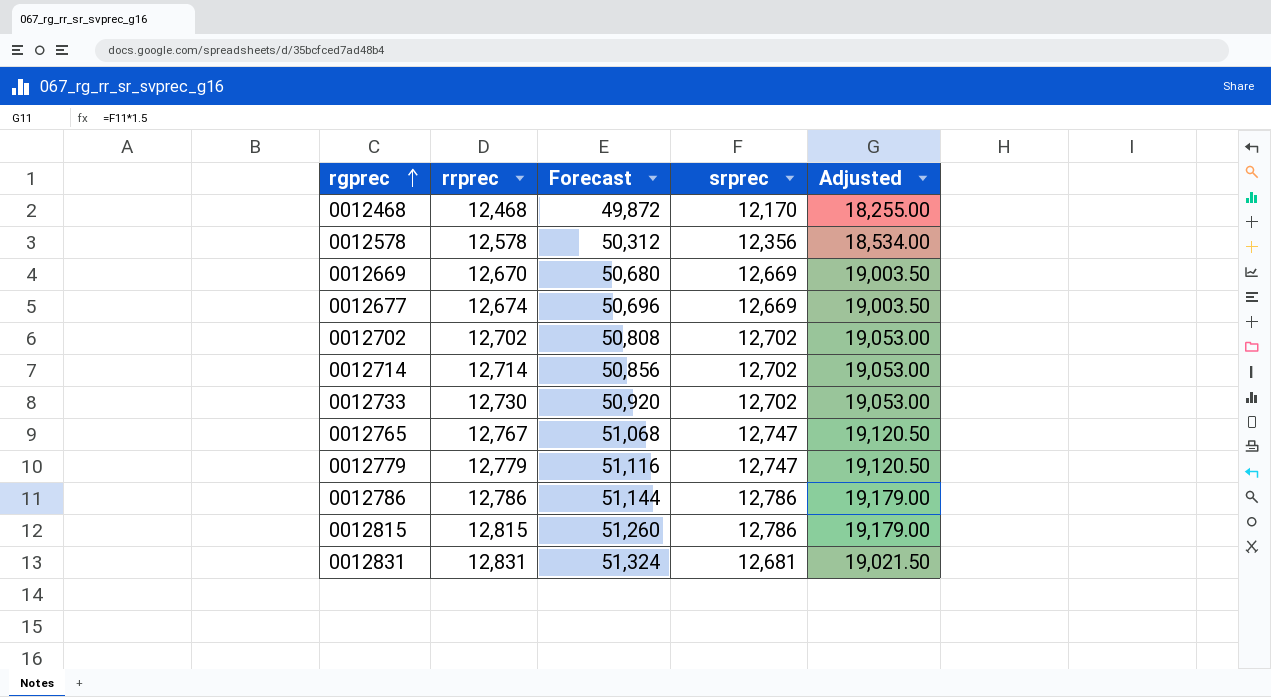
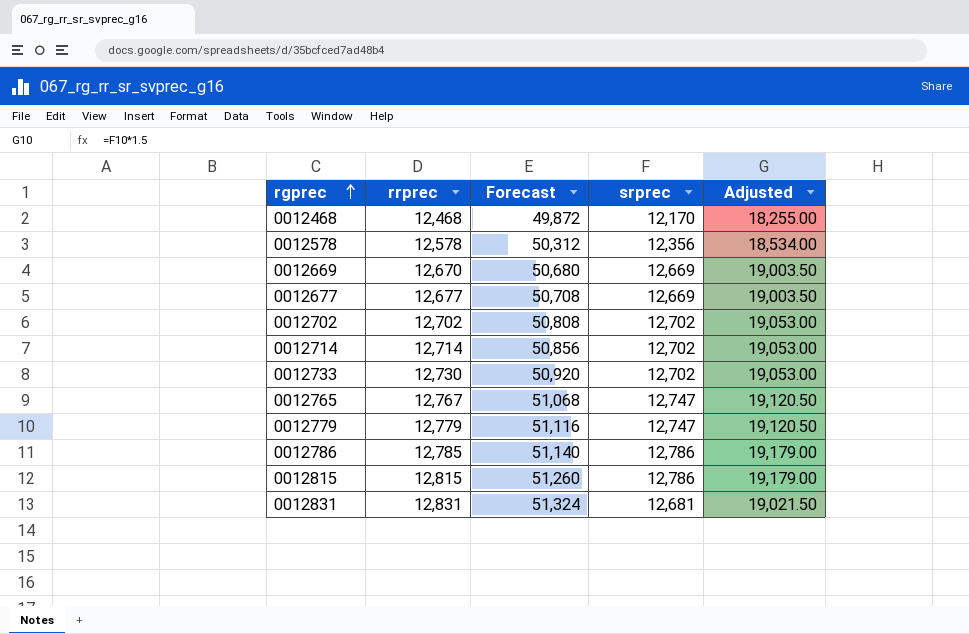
0012677 | rrprec: 12,674 -> 12,677
0012677 | Forecast: 50,696 -> 50,708
0012786 | rrprec: 12,786 -> 12,785
0012786 | Forecast: 51,144 -> 51,140

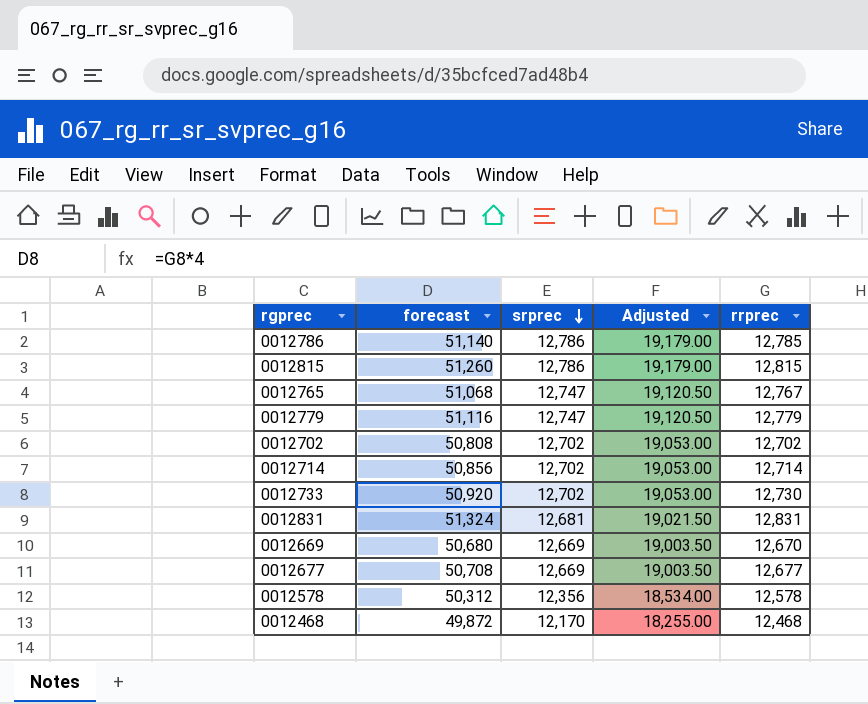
row order: rgprec ascending -> srprec descending
column name: Forecast -> forecast
column rrprec | position: 2 -> 5

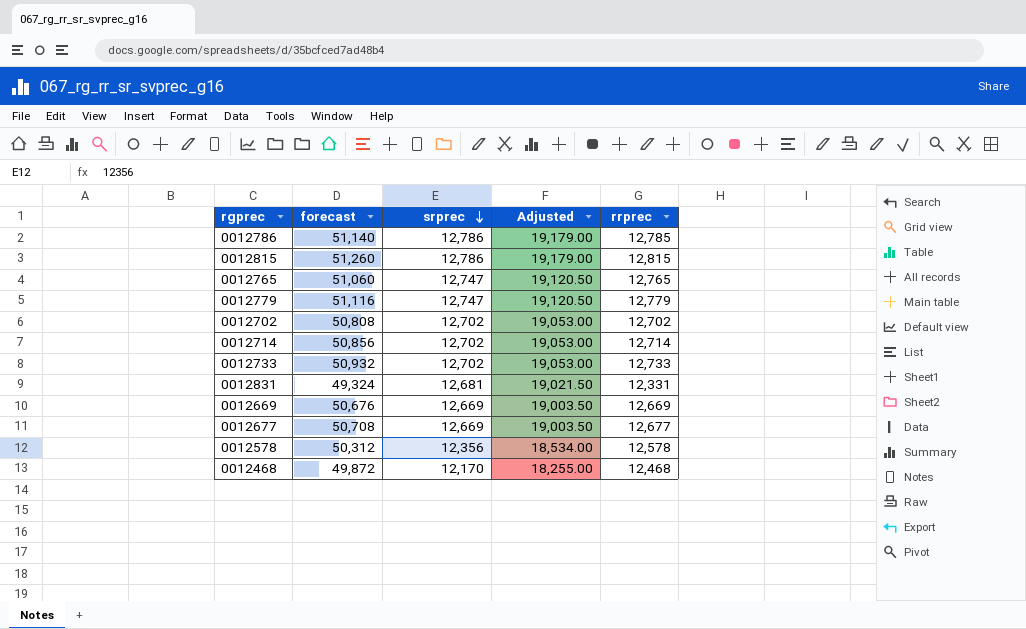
0012765 | forecast: 51,068 -> 51,060
0012765 | rrprec: 12,767 -> 12,765
0012733 | forecast: 50,920 -> 50,932
0012733 | rrprec: 12,730 -> 12,733
0012831 | forecast: 51,324 -> 49,324
0012831 | rrprec: 12,831 -> 12,331
0012669 | forecast: 50,680 -> 50,676
0012669 | rrprec: 12,670 -> 12,669

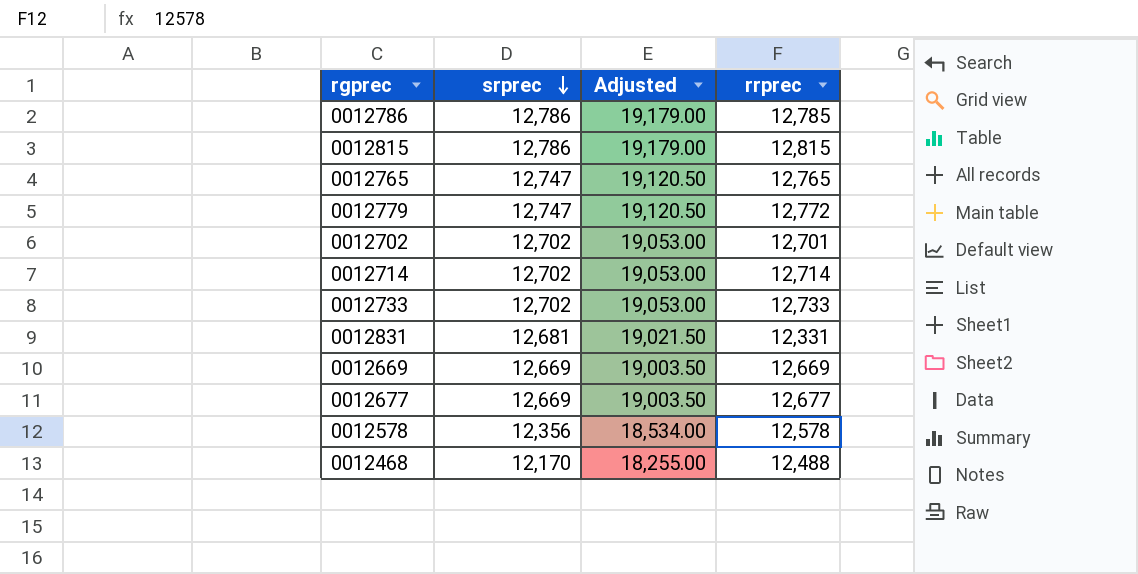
column forecast | formula: [rrprec] * 4 -> none
0012779 | rrprec: 12,779 -> 12,772
0012702 | rrprec: 12,702 -> 12,701
0012468 | rrprec: 12,468 -> 12,488

